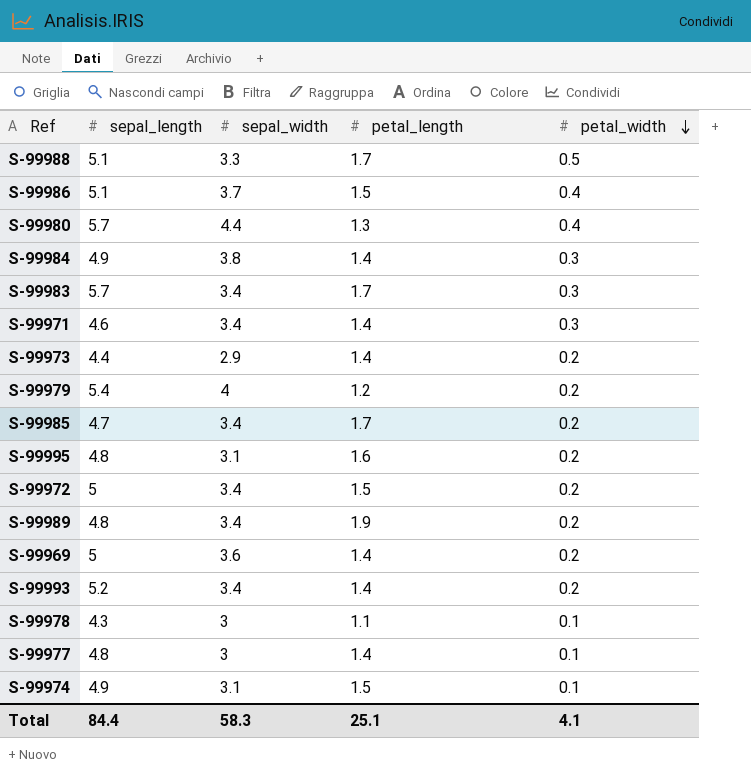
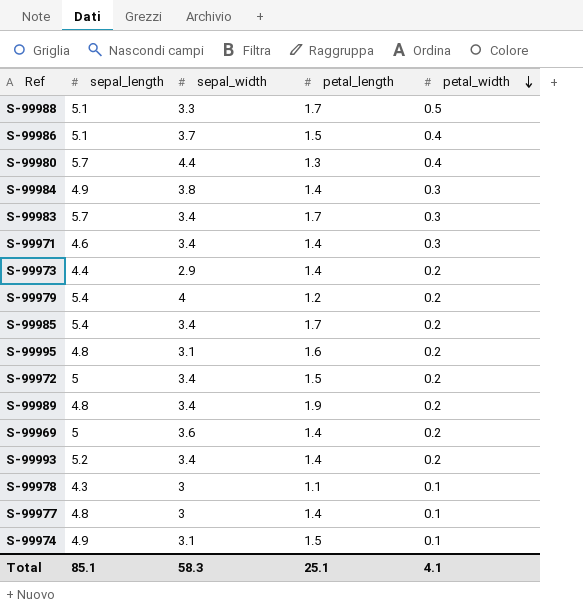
S-99985 | sepal_length: 4.7 -> 5.4
Total | sepal_length: 84.4 -> 85.1

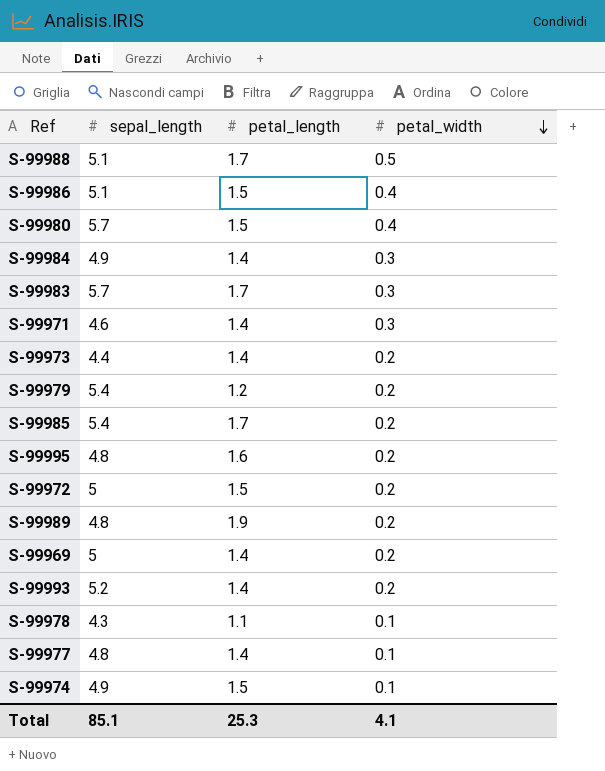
column sepal_width | position: 3 -> none
S-99980 | petal_length: 1.3 -> 1.5
Total | petal_length: 25.1 -> 25.3

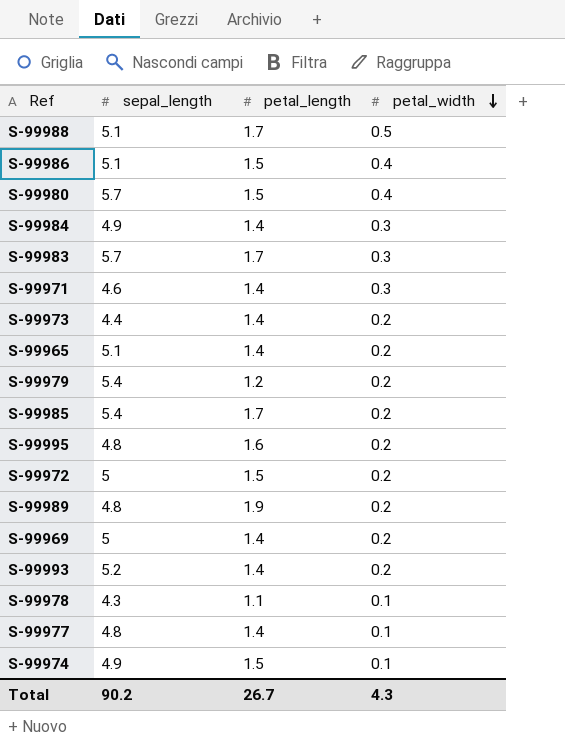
row S-99965: none -> 5.1 | 1.4 | 0.2
Total | sepal_length: 85.1 -> 90.2
Total | petal_length: 25.3 -> 26.7
Total | petal_width: 4.1 -> 4.3

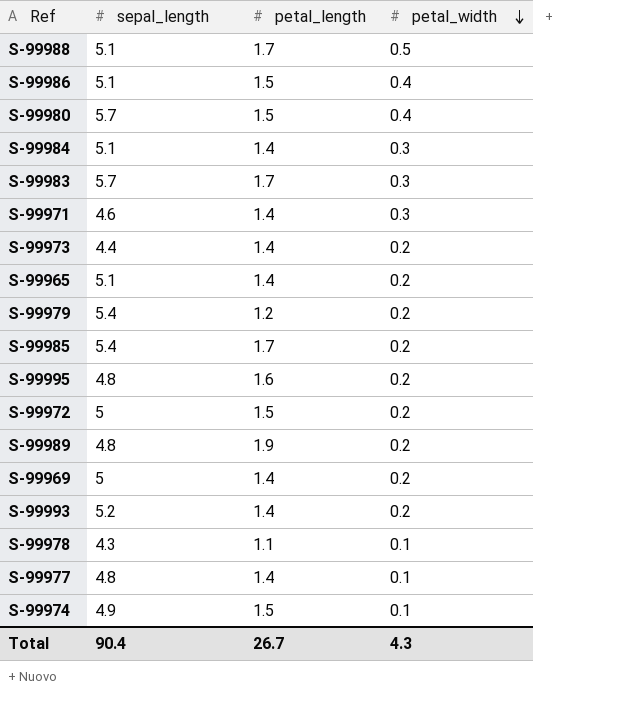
S-99984 | sepal_length: 4.9 -> 5.1
Total | sepal_length: 90.2 -> 90.4

